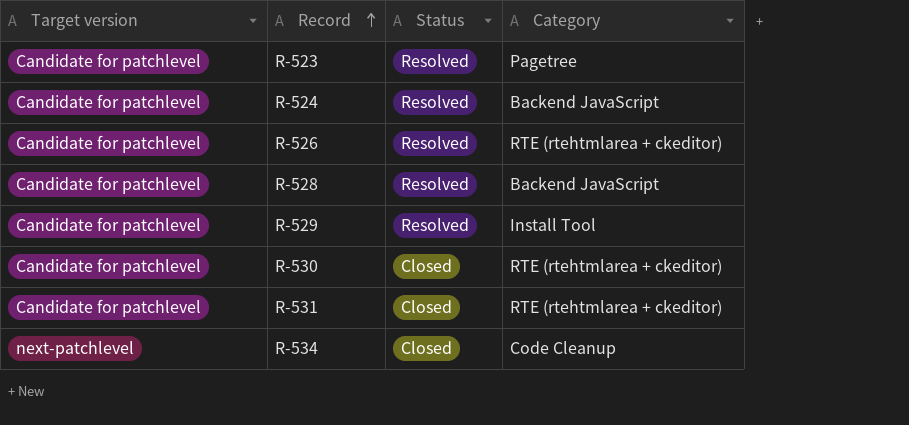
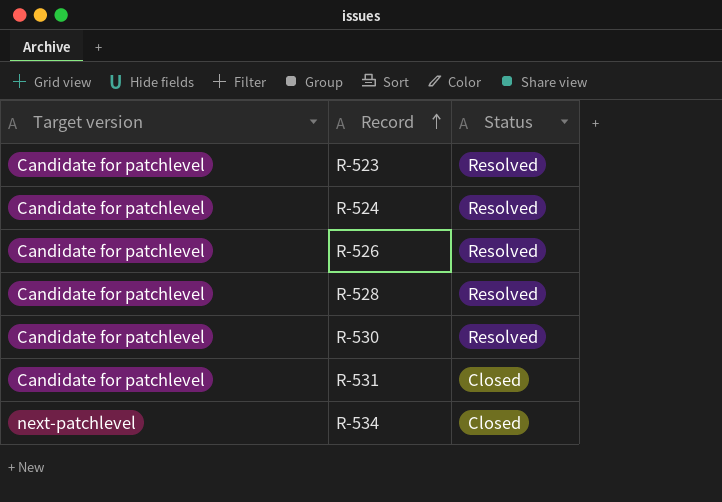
column Category | position: 4 -> none
row R-529: Candidate for patchlevel | Resolved | Install Tool -> none
R-530 | Status: Closed -> Resolved

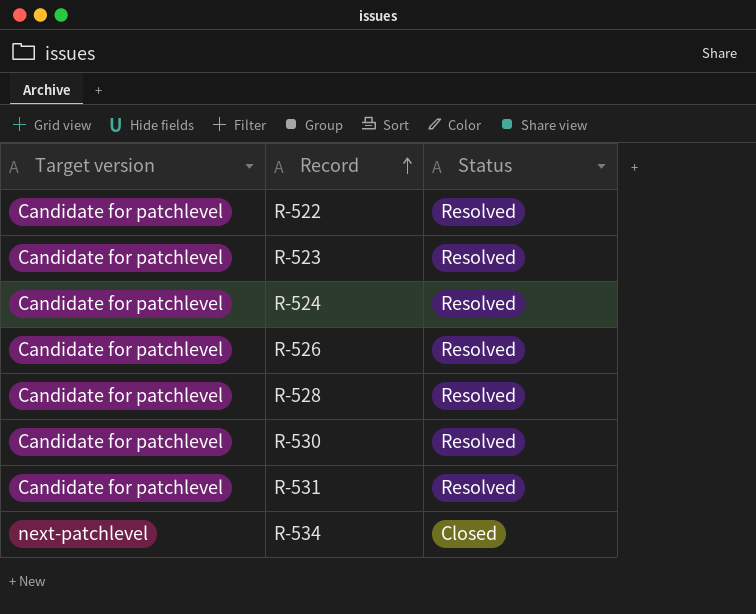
row R-522: none -> Candidate for patchlevel | Resolved
R-531 | Status: Closed -> Resolved

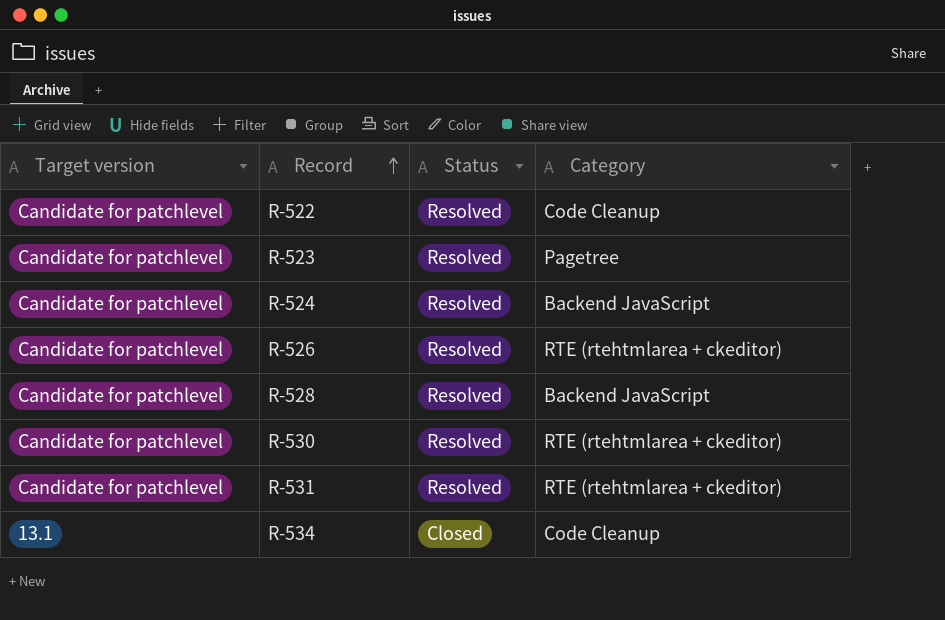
column Category | position: none -> 4
R-534 | Target version: next-patchlevel -> 13.1

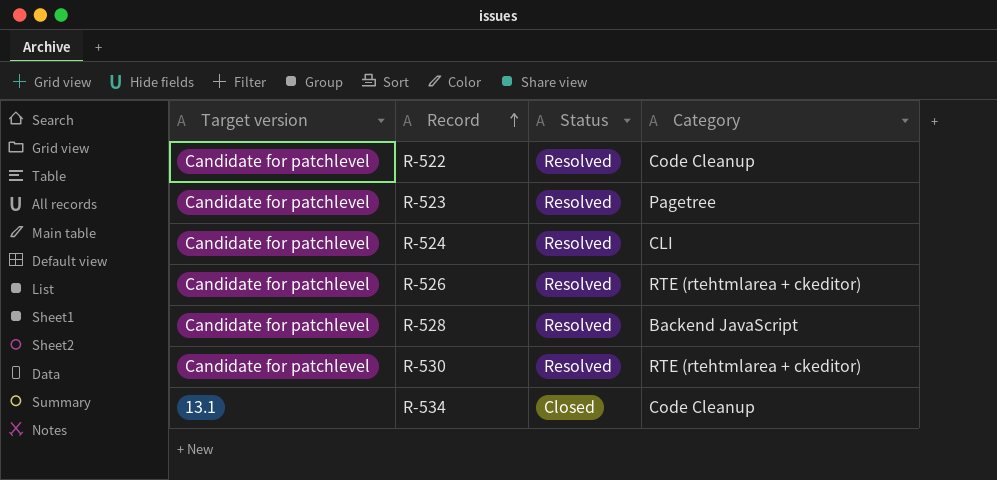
row R-531: Candidate for patchlevel | Resolved | RTE (rtehtmlarea + ckeditor) -> none
R-524 | Category: Backend JavaScript -> CLI

